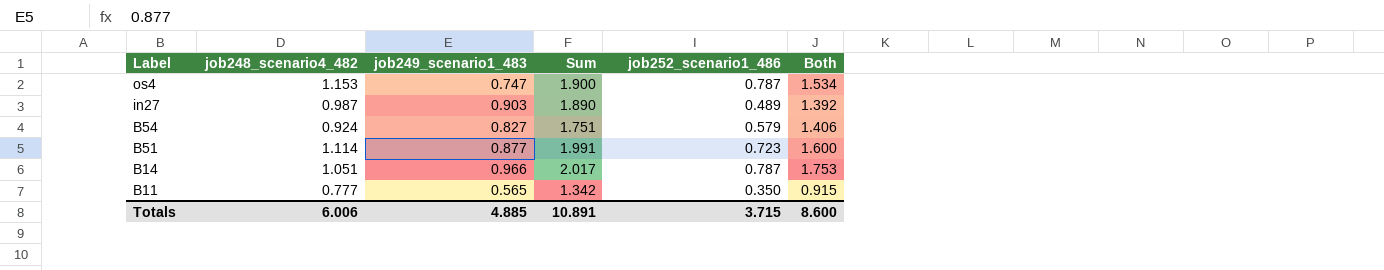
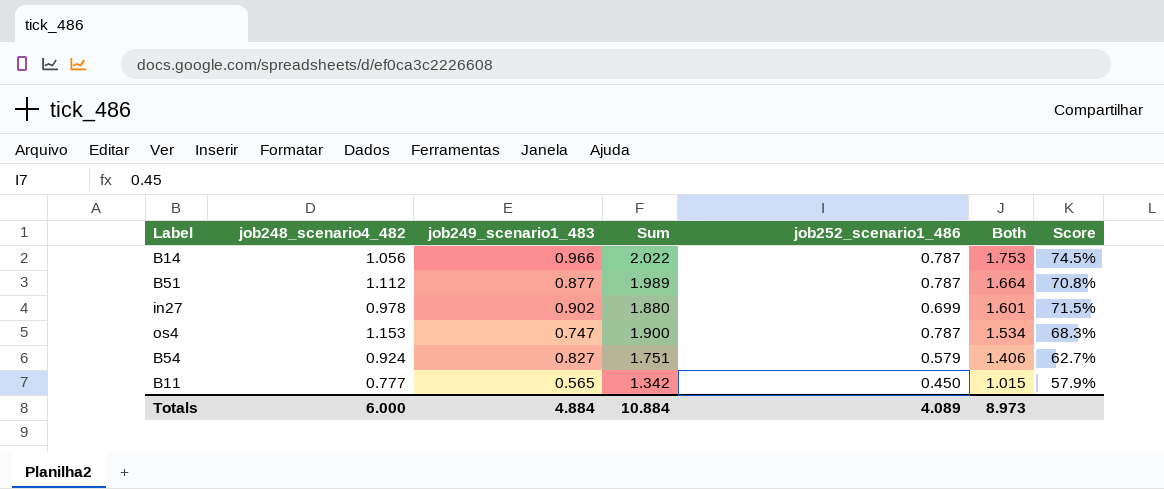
row order: Label descending -> Both descending
column Score | formula: none -> [job252_scenario1_486] / [job248_scenario4_482]
B14 | job248_scenario4_482: 1.051 -> 1.056
B14 | Sum: 2.017 -> 2.022
B51 | job248_scenario4_482: 1.114 -> 1.112
B51 | Sum: 1.991 -> 1.989
B51 | job252_scenario1_486: 0.723 -> 0.787
B51 | Both: 1.600 -> 1.664
in27 | job248_scenario4_482: 0.987 -> 0.978
in27 | job249_scenario1_483: 0.903 -> 0.902
in27 | Sum: 1.890 -> 1.880
in27 | job252_scenario1_486: 0.489 -> 0.699
in27 | Both: 1.392 -> 1.601
B11 | job252_scenario1_486: 0.350 -> 0.450
B11 | Both: 0.915 -> 1.015
Totals | job248_scenario4_482: 6.006 -> 6.000
Totals | job249_scenario1_483: 4.885 -> 4.884
Totals | Sum: 10.891 -> 10.884
Totals | job252_scenario1_486: 3.715 -> 4.089
Totals | Both: 8.600 -> 8.973

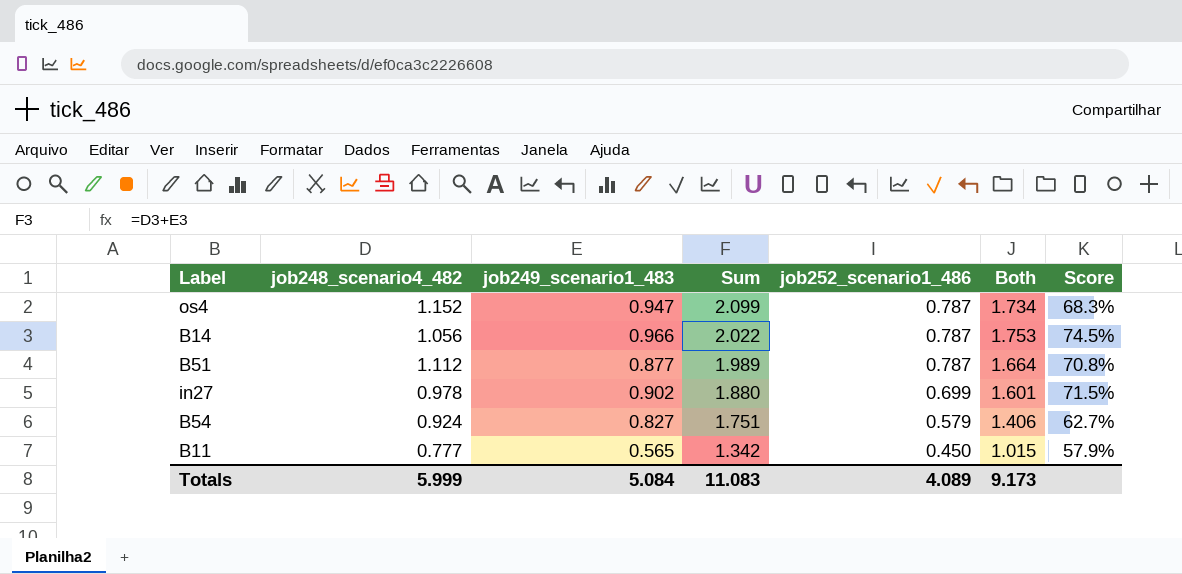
row order: Both descending -> Sum descending
os4 | job248_scenario4_482: 1.153 -> 1.152
os4 | job249_scenario1_483: 0.747 -> 0.947
os4 | Sum: 1.900 -> 2.099
os4 | Both: 1.534 -> 1.734
Totals | job248_scenario4_482: 6.000 -> 5.999
Totals | job249_scenario1_483: 4.884 -> 5.084
Totals | Sum: 10.884 -> 11.083
Totals | Both: 8.973 -> 9.173

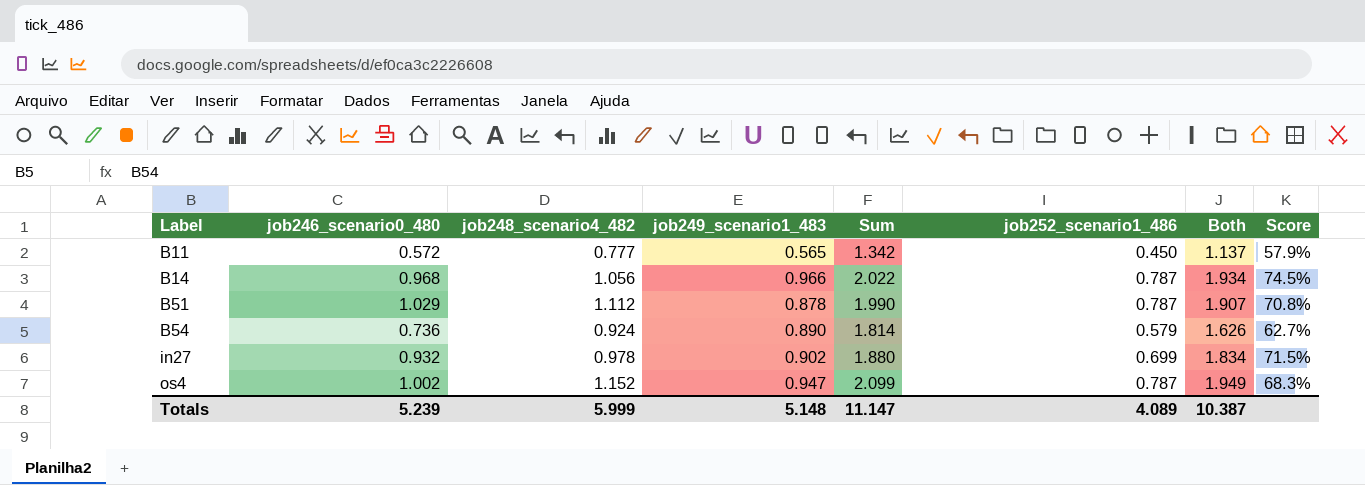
row order: Sum descending -> Label ascending
column job246_scenario0_480 | position: none -> 2
column Both | formula: [job249_scenario1_483] + [job252_scenario1_486] -> [job246_scenario0_480] + [job249_scenario1_483]
B51 | job249_scenario1_483: 0.877 -> 0.878
B51 | Sum: 1.989 -> 1.990
B54 | job249_scenario1_483: 0.827 -> 0.890
B54 | Sum: 1.751 -> 1.814
Totals | job249_scenario1_483: 5.084 -> 5.148
Totals | Sum: 11.083 -> 11.147
Totals | Both: 9.173 -> 10.387

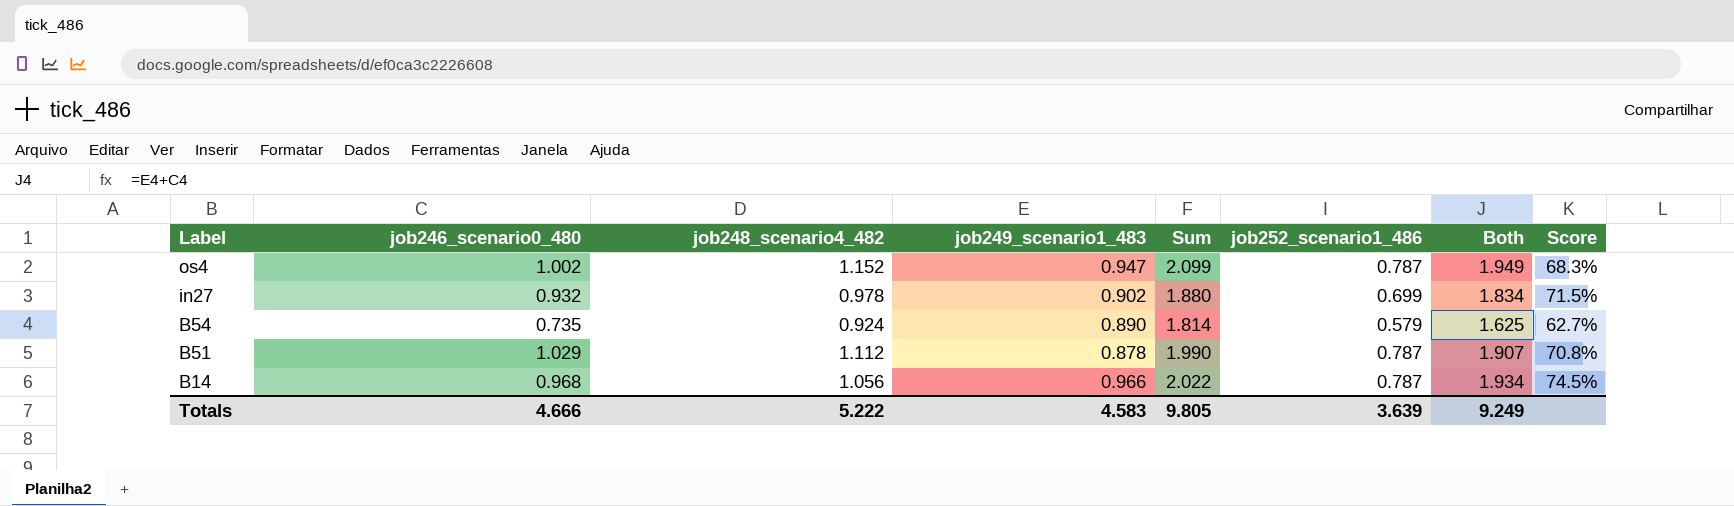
row order: Label ascending -> Label descending
row B11: 0.572 | 0.777 | 0.565 | 1.342 | 0.450 | 1.137 | 57.9% -> none
B54 | job246_scenario0_480: 0.736 -> 0.735
B54 | Both: 1.626 -> 1.625
Totals | job246_scenario0_480: 5.239 -> 4.666
Totals | job248_scenario4_482: 5.999 -> 5.222
Totals | job249_scenario1_483: 5.148 -> 4.583
Totals | Sum: 11.147 -> 9.805
Totals | job252_scenario1_486: 4.089 -> 3.639
Totals | Both: 10.387 -> 9.249

